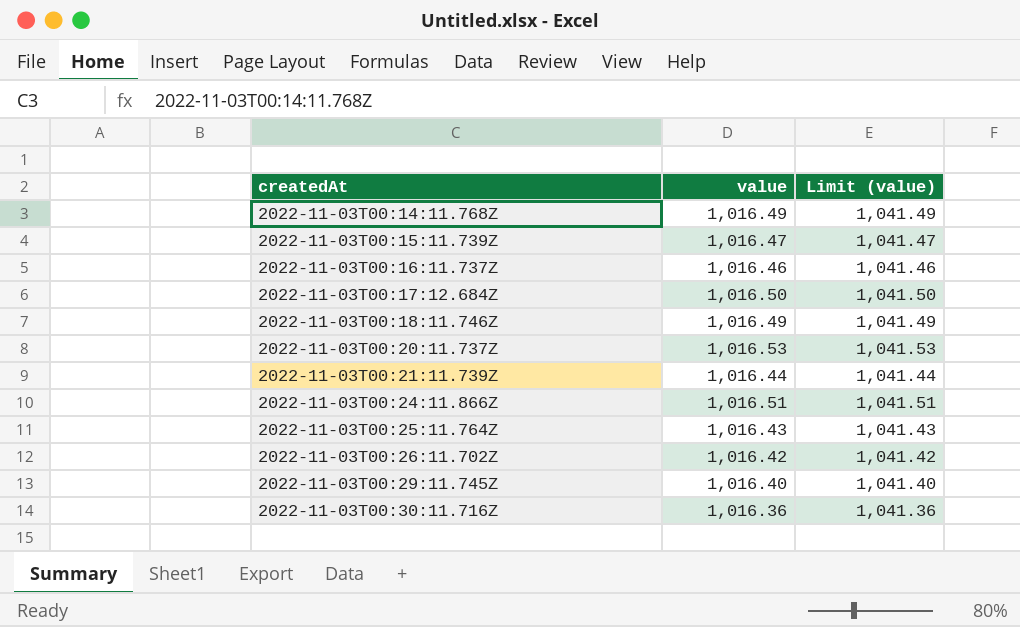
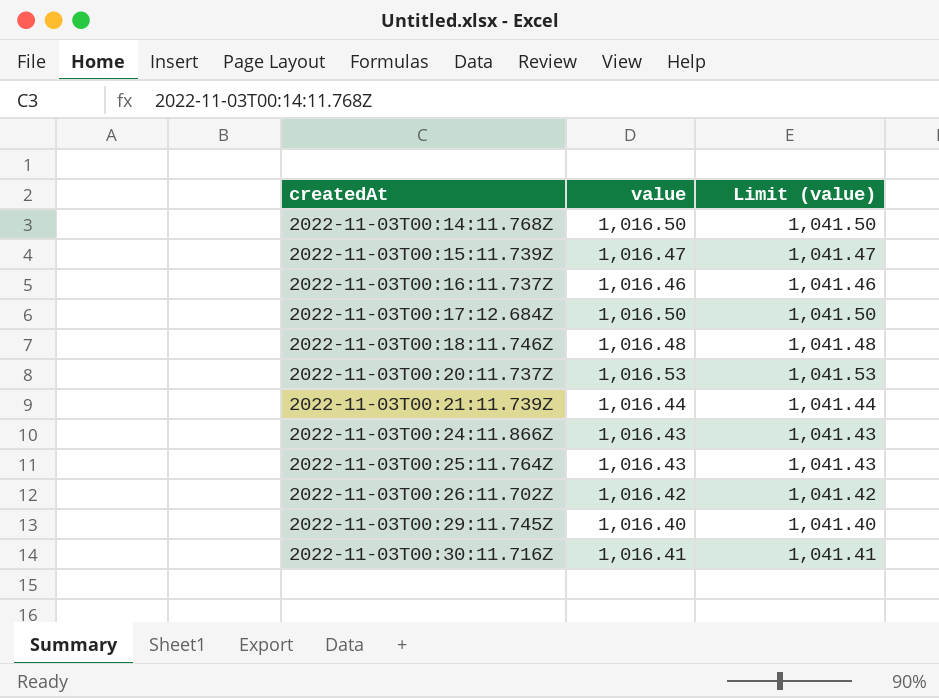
2022-11-03T00:14:11.768Z | value: 1,016.49 -> 1,016.50
2022-11-03T00:14:11.768Z | Limit (value): 1,041.49 -> 1,041.50
2022-11-03T00:18:11.746Z | value: 1,016.49 -> 1,016.48
2022-11-03T00:18:11.746Z | Limit (value): 1,041.49 -> 1,041.48
2022-11-03T00:24:11.866Z | value: 1,016.51 -> 1,016.43
2022-11-03T00:24:11.866Z | Limit (value): 1,041.51 -> 1,041.43
2022-11-03T00:30:11.716Z | value: 1,016.36 -> 1,016.41
2022-11-03T00:30:11.716Z | Limit (value): 1,041.36 -> 1,041.41

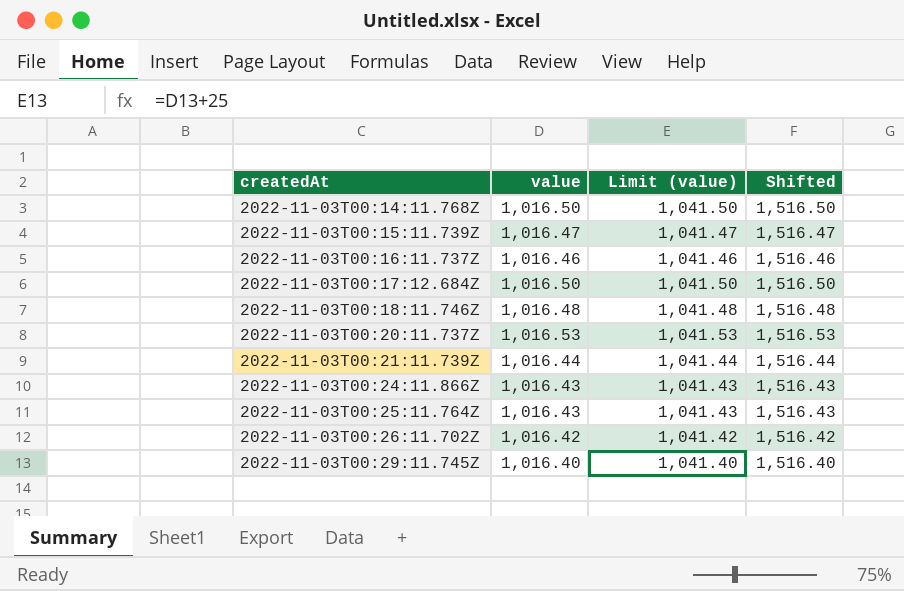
column Shifted | formula: none -> [value] + 500
row 2022-11-03T00:30:11.716Z: 1,016.41 | 1,041.41 -> none

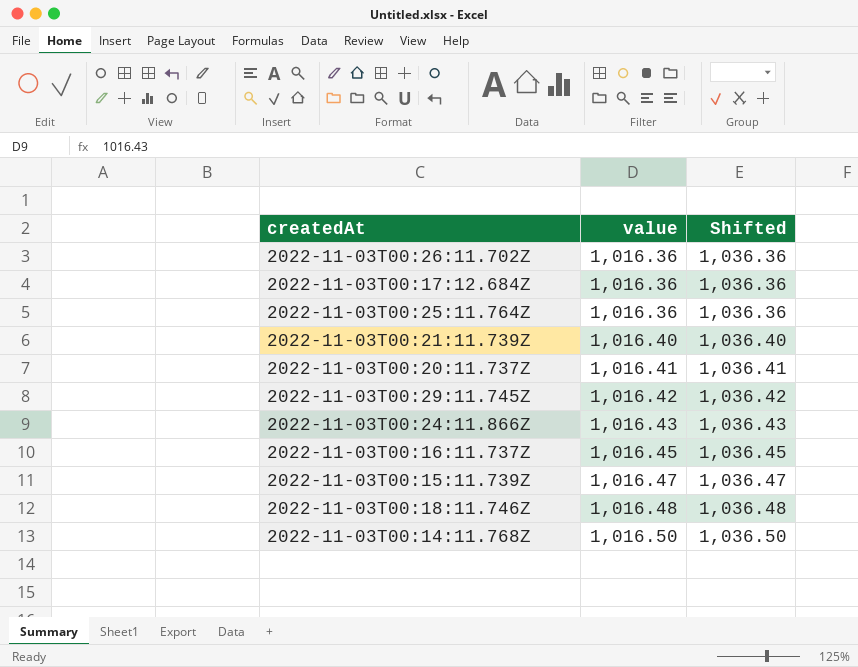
row order: createdAt ascending -> value ascending
column Limit (value) | formula: [value] + 25 -> none
column Shifted | formula: [value] + 500 -> [value] + 20
2022-11-03T00:26:11.702Z | value: 1,016.42 -> 1,016.36
2022-11-03T00:17:12.684Z | value: 1,016.50 -> 1,016.36
2022-11-03T00:25:11.764Z | value: 1,016.43 -> 1,016.36
2022-11-03T00:21:11.739Z | value: 1,016.44 -> 1,016.40
2022-11-03T00:20:11.737Z | value: 1,016.53 -> 1,016.41
2022-11-03T00:29:11.745Z | value: 1,016.40 -> 1,016.42
2022-11-03T00:16:11.737Z | value: 1,016.46 -> 1,016.45

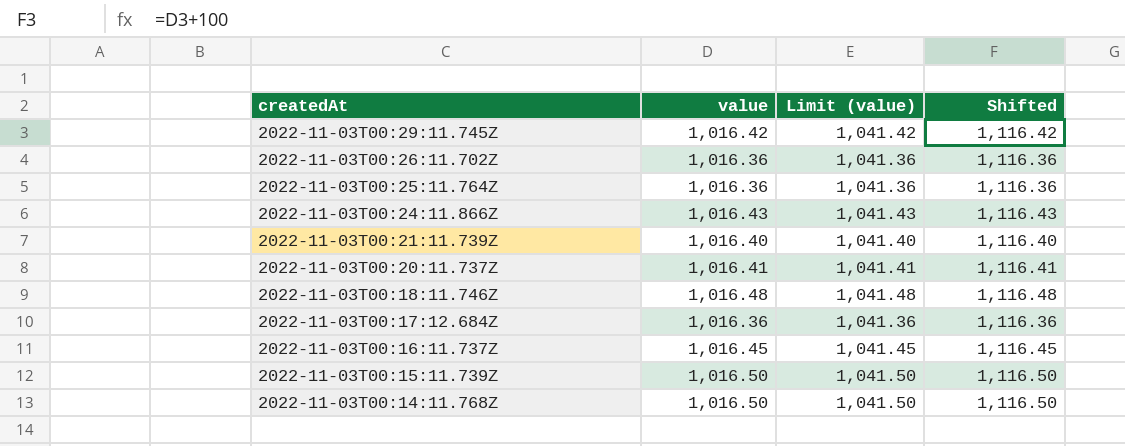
row order: value ascending -> createdAt descending
column Limit (value) | formula: none -> [value] + 25
column Shifted | formula: [value] + 20 -> [value] + 100
2022-11-03T00:15:11.739Z | value: 1,016.47 -> 1,016.50

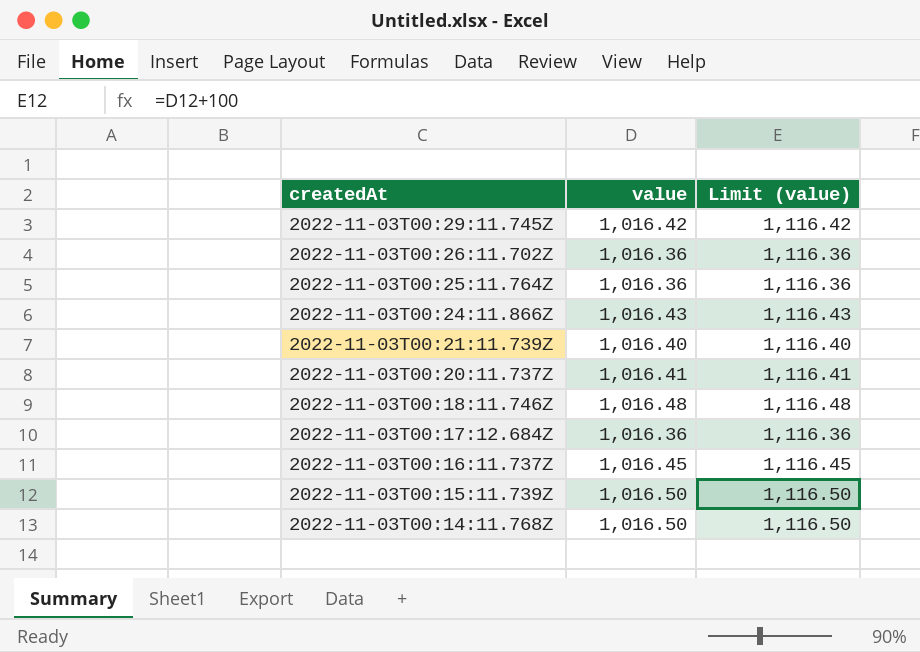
column Shifted | formula: [value] + 100 -> none
column Limit (value) | formula: [value] + 25 -> [value] + 100

